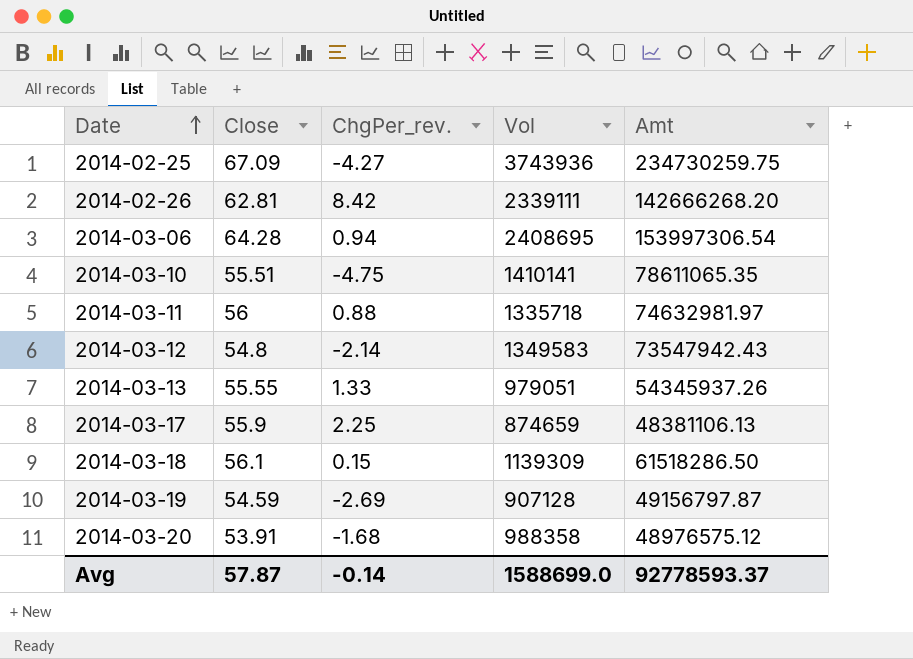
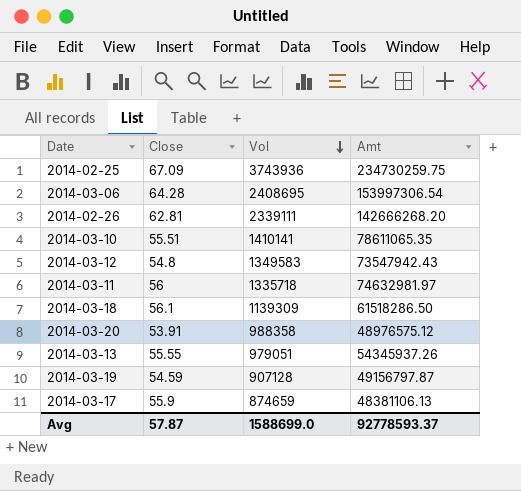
row order: Date ascending -> Vol descending
column ChgPer_rev. | position: 3 -> none

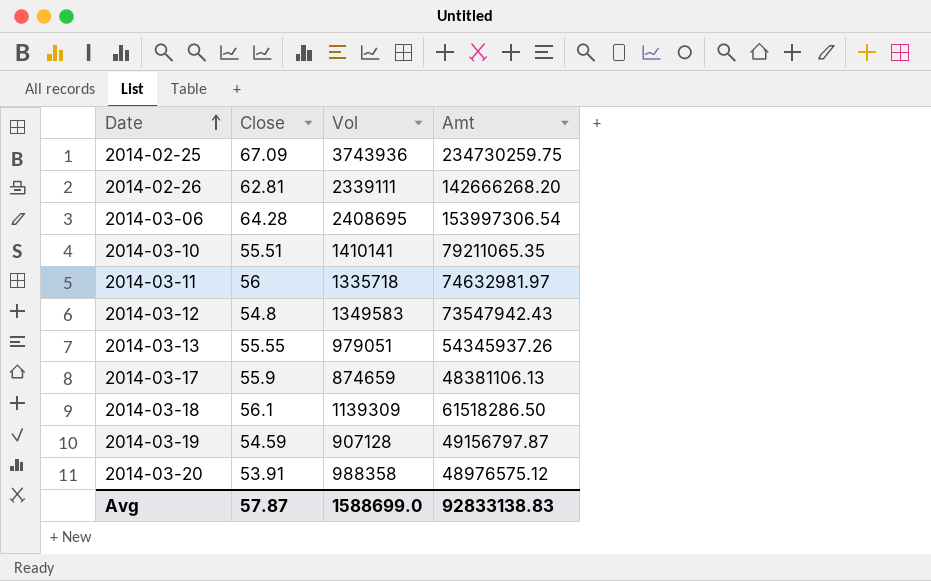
row order: Vol descending -> Date ascending
2014-03-10 | Amt: 78611065.35 -> 79211065.35
Avg | Amt: 92778593.37 -> 92833138.83

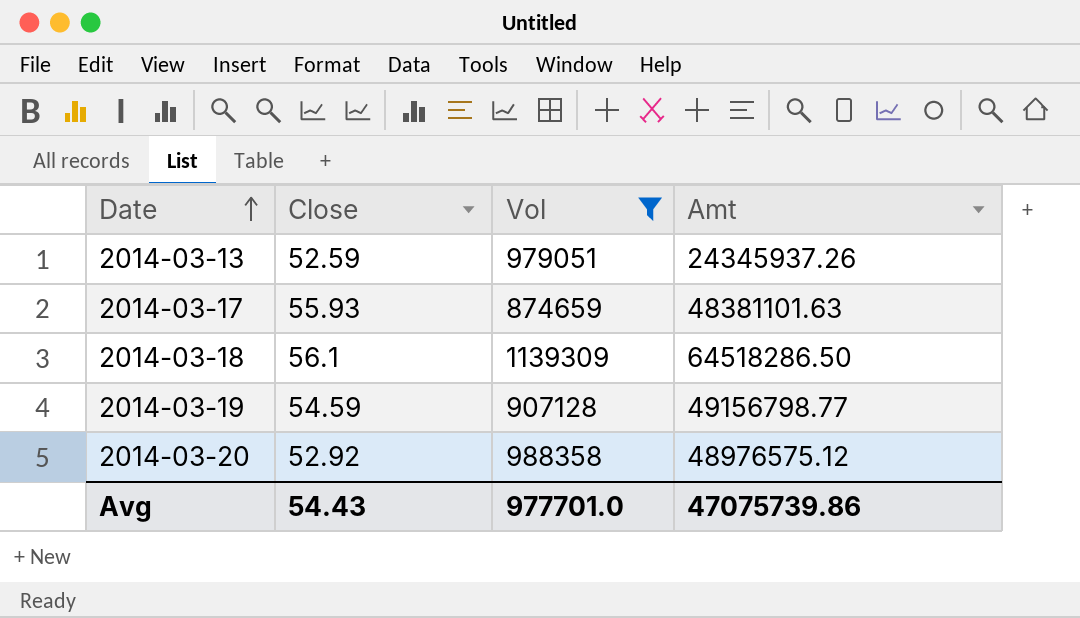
filter: none -> Vol <= 1139309
2014-03-13 | Close: 55.55 -> 52.59
2014-03-13 | Amt: 54345937.26 -> 24345937.26
2014-03-17 | Close: 55.9 -> 55.93
2014-03-17 | Amt: 48381106.13 -> 48381101.63
2014-03-18 | Amt: 61518286.50 -> 64518286.50
2014-03-19 | Amt: 49156797.87 -> 49156798.77
2014-03-20 | Close: 53.91 -> 52.92
Avg | Close: 57.87 -> 54.43
Avg | Vol: 1588699.0 -> 977701.0
Avg | Amt: 92833138.83 -> 47075739.86

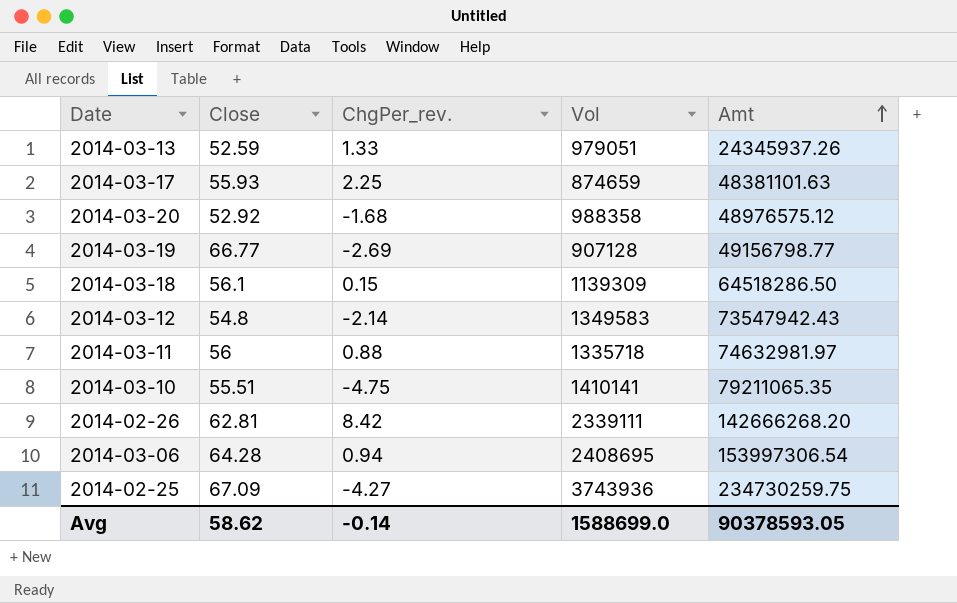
filter: Vol <= 1139309 -> none
row order: Date ascending -> Amt ascending
column ChgPer_rev. | position: none -> 3
2014-03-19 | Close: 54.59 -> 66.77
Avg | Close: 54.43 -> 58.62
Avg | Vol: 977701.0 -> 1588699.0
Avg | Amt: 47075739.86 -> 90378593.05

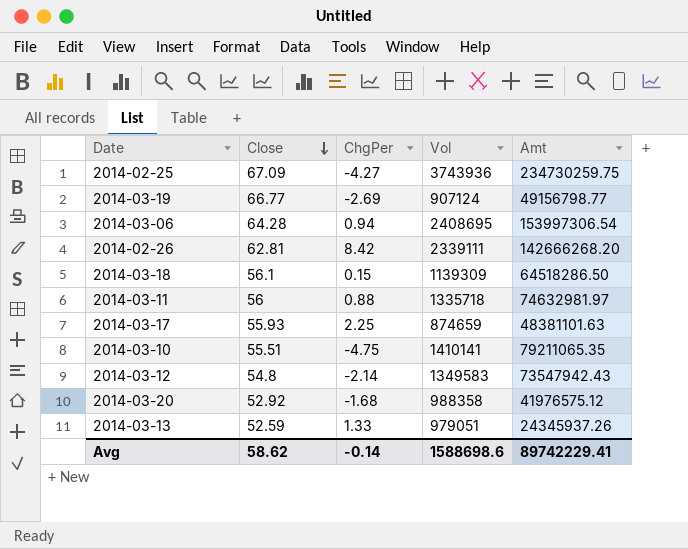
row order: Amt ascending -> Close descending
column name: ChgPer_rev. -> ChgPer
2014-03-19 | Vol: 907128 -> 907124
2014-03-20 | Amt: 48976575.12 -> 41976575.12
Avg | Vol: 1588699.0 -> 1588698.6
Avg | Amt: 90378593.05 -> 89742229.41

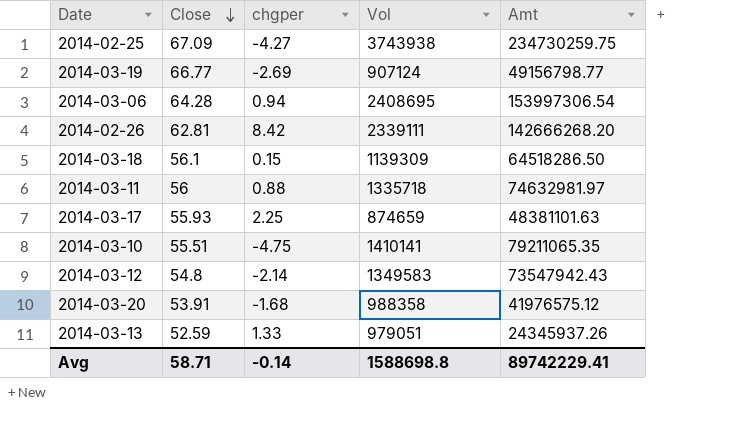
column name: ChgPer -> chgper
2014-02-25 | Vol: 3743936 -> 3743938
2014-03-20 | Close: 52.92 -> 53.91
Avg | Close: 58.62 -> 58.71
Avg | Vol: 1588698.6 -> 1588698.8

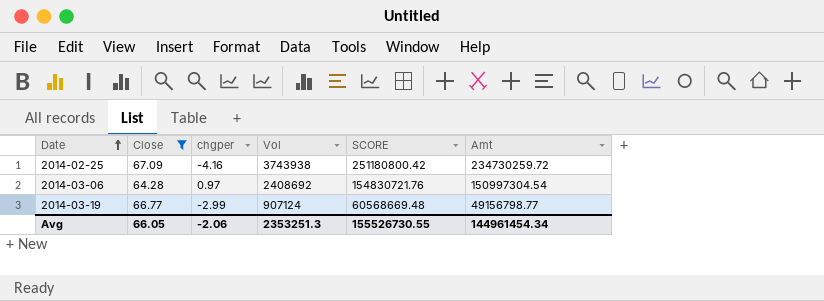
filter: none -> Close >= 64.28
row order: Close descending -> Date ascending
column SCORE | formula: none -> [Close] * [Vol]
2014-02-25 | chgper: -4.27 -> -4.16
2014-02-25 | Amt: 234730259.75 -> 234730259.72
2014-03-06 | chgper: 0.94 -> 0.97
2014-03-06 | Vol: 2408695 -> 2408692
2014-03-06 | Amt: 153997306.54 -> 150997304.54
2014-03-19 | chgper: -2.69 -> -2.99
Avg | Close: 58.71 -> 66.05
Avg | chgper: -0.14 -> -2.06
Avg | Vol: 1588698.8 -> 2353251.3
Avg | Amt: 89742229.41 -> 144961454.34

